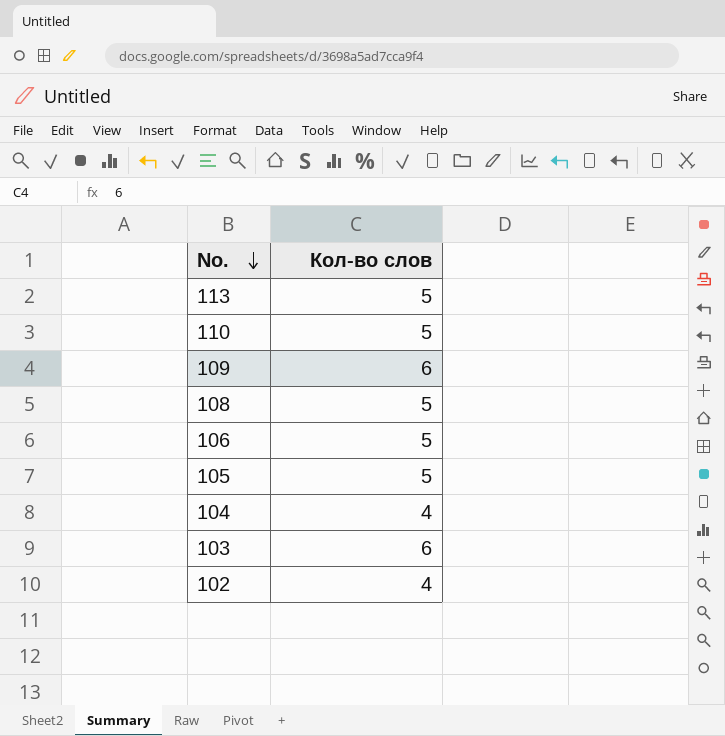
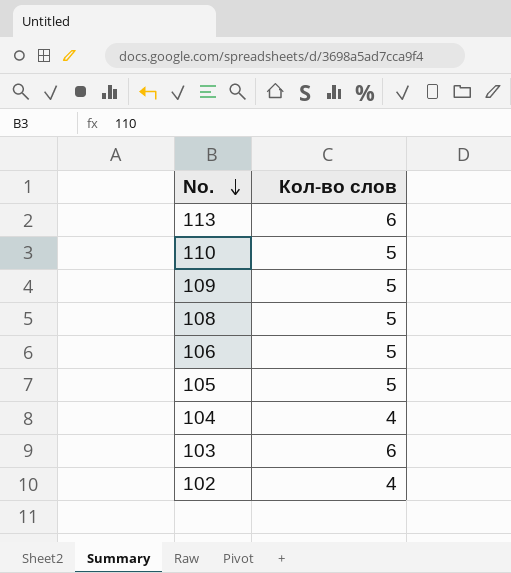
113 | Кол-во слов: 5 -> 6
109 | Кол-во слов: 6 -> 5

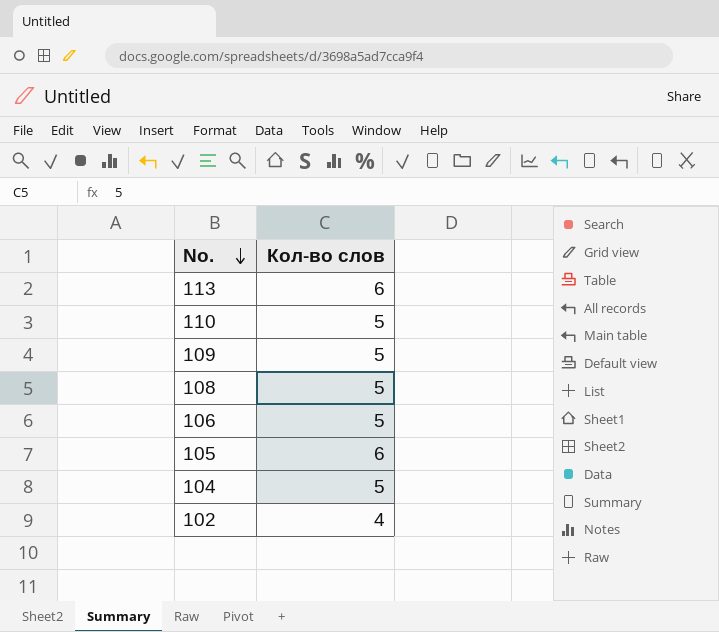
row 103: 6 -> none
105 | Кол-во слов: 5 -> 6
104 | Кол-во слов: 4 -> 5

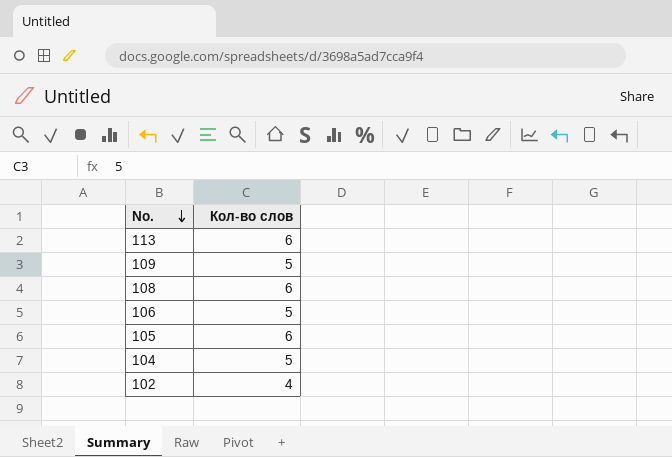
row 110: 5 -> none
108 | Кол-во слов: 5 -> 6

